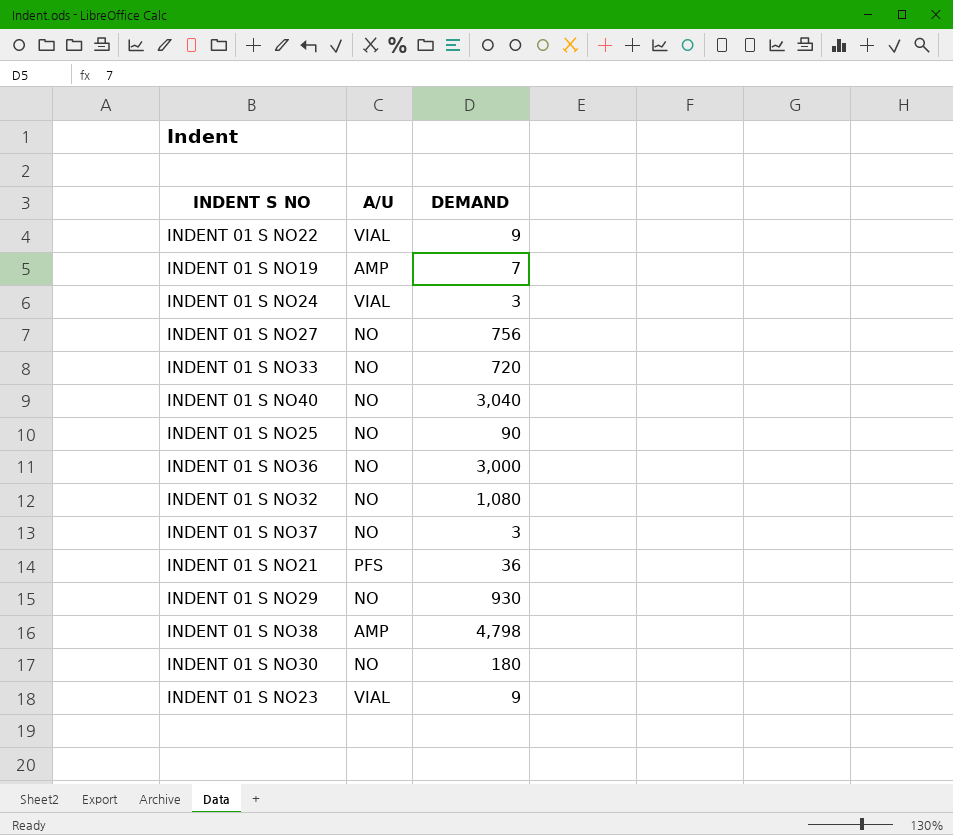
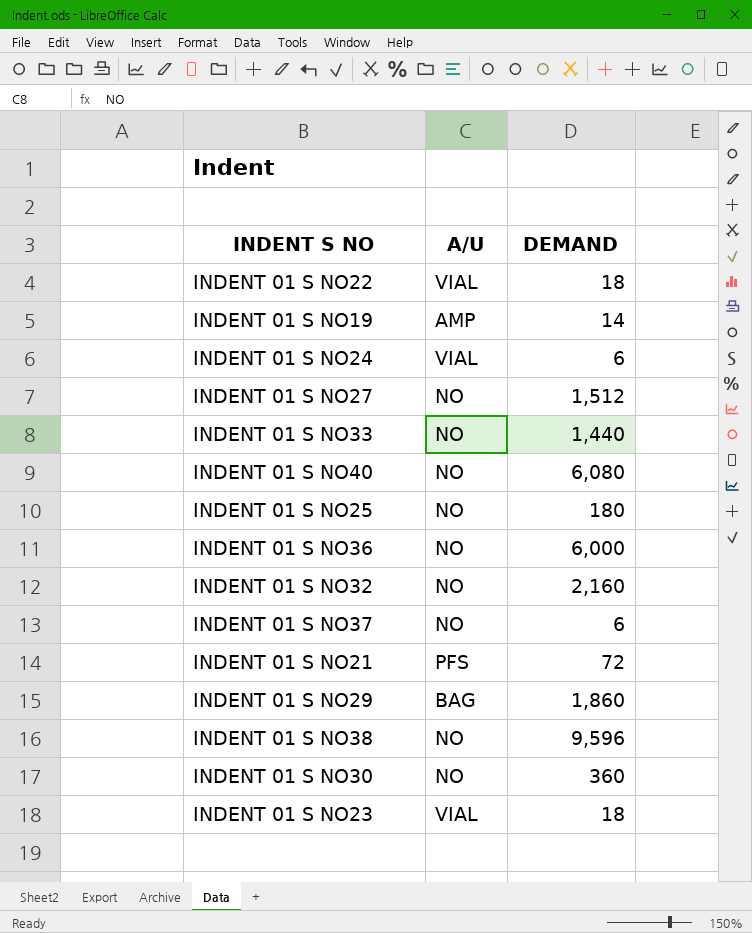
INDENT 01 S NO22 | DEMAND: 9 -> 18
INDENT 01 S NO19 | DEMAND: 7 -> 14
INDENT 01 S NO24 | DEMAND: 3 -> 6
INDENT 01 S NO27 | DEMAND: 756 -> 1,512
INDENT 01 S NO33 | DEMAND: 720 -> 1,440
INDENT 01 S NO40 | DEMAND: 3,040 -> 6,080
INDENT 01 S NO25 | DEMAND: 90 -> 180
INDENT 01 S NO36 | DEMAND: 3,000 -> 6,000
INDENT 01 S NO32 | DEMAND: 1,080 -> 2,160
INDENT 01 S NO37 | DEMAND: 3 -> 6
INDENT 01 S NO21 | DEMAND: 36 -> 72
INDENT 01 S NO29 | A/U: NO -> BAG
INDENT 01 S NO29 | DEMAND: 930 -> 1,860
INDENT 01 S NO38 | A/U: AMP -> NO
INDENT 01 S NO38 | DEMAND: 4,798 -> 9,596
INDENT 01 S NO30 | DEMAND: 180 -> 360
INDENT 01 S NO23 | DEMAND: 9 -> 18

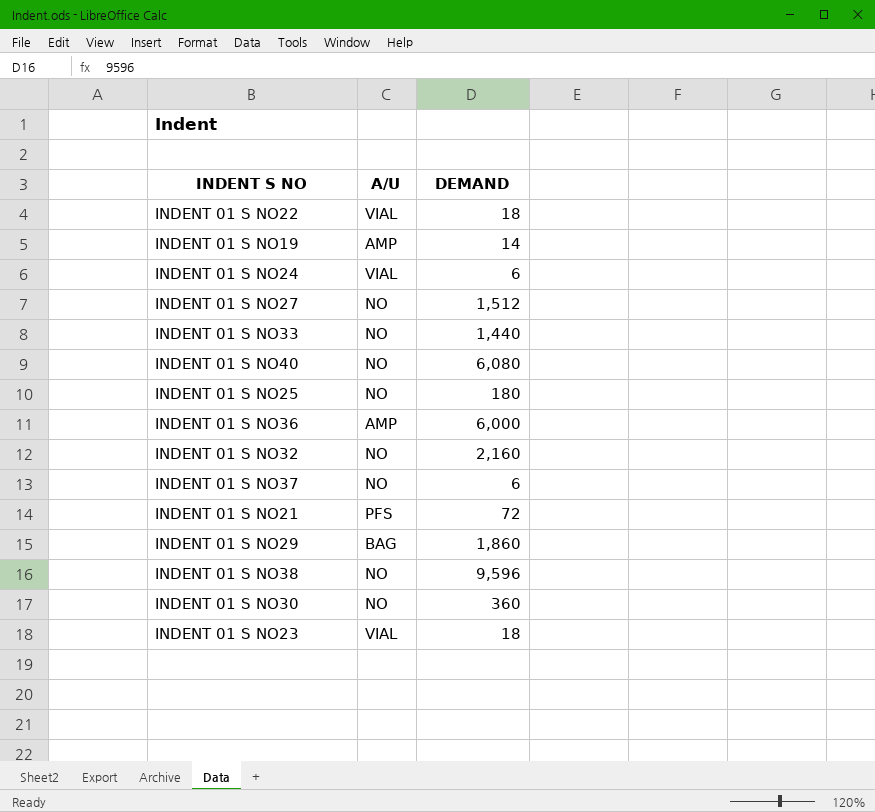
INDENT 01 S NO36 | A/U: NO -> AMP

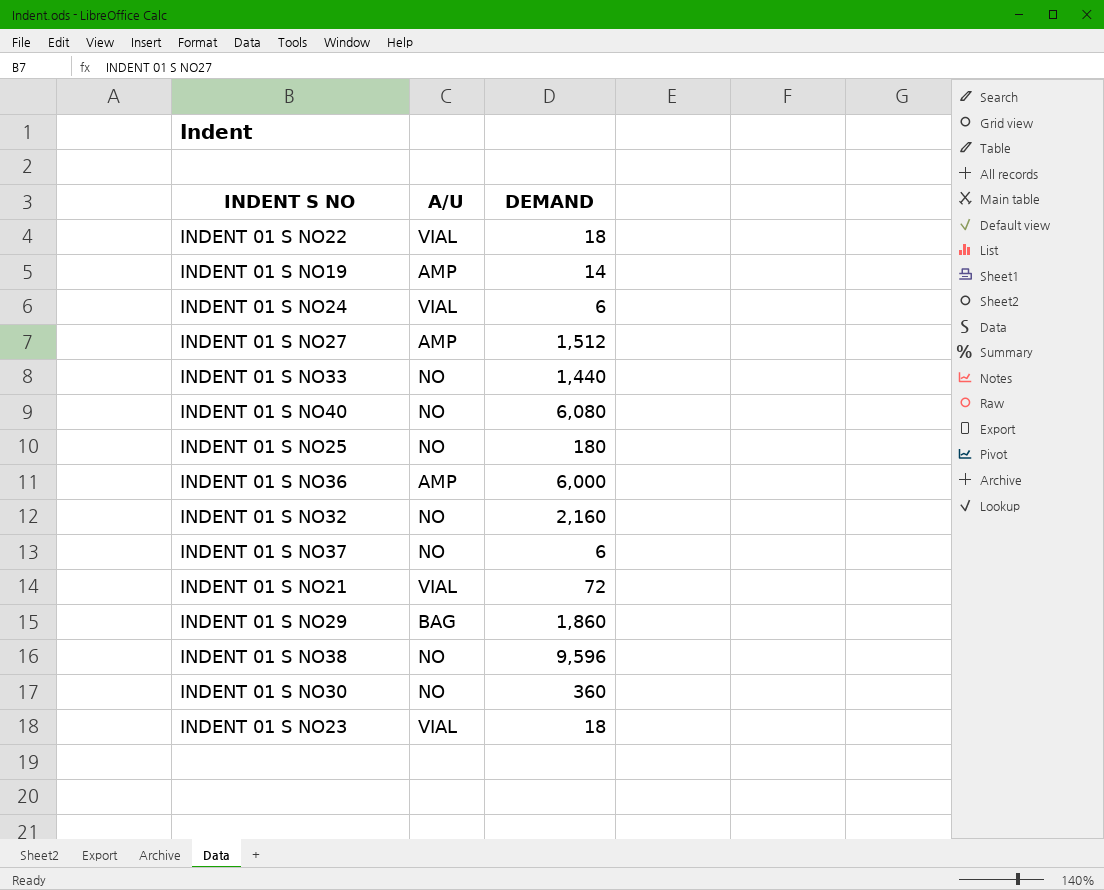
INDENT 01 S NO27 | A/U: NO -> AMP
INDENT 01 S NO21 | A/U: PFS -> VIAL

